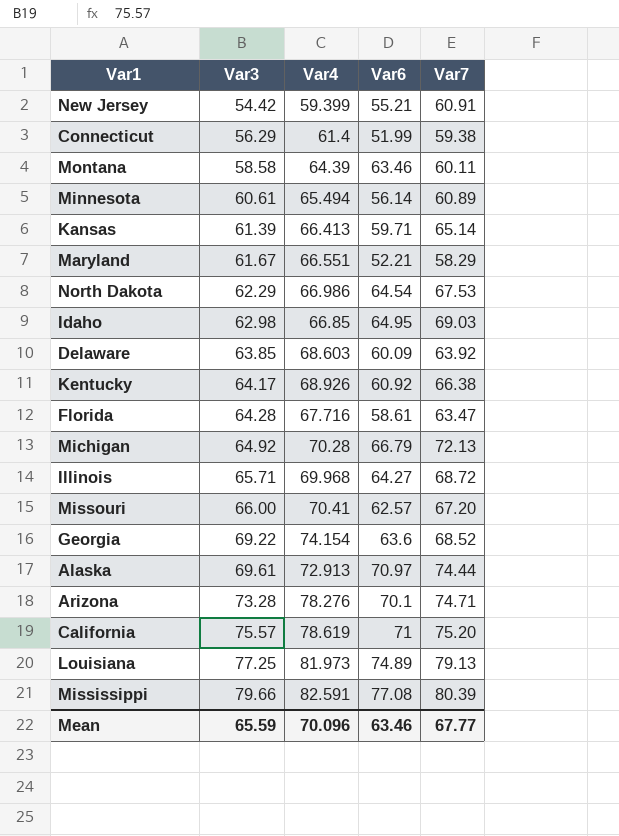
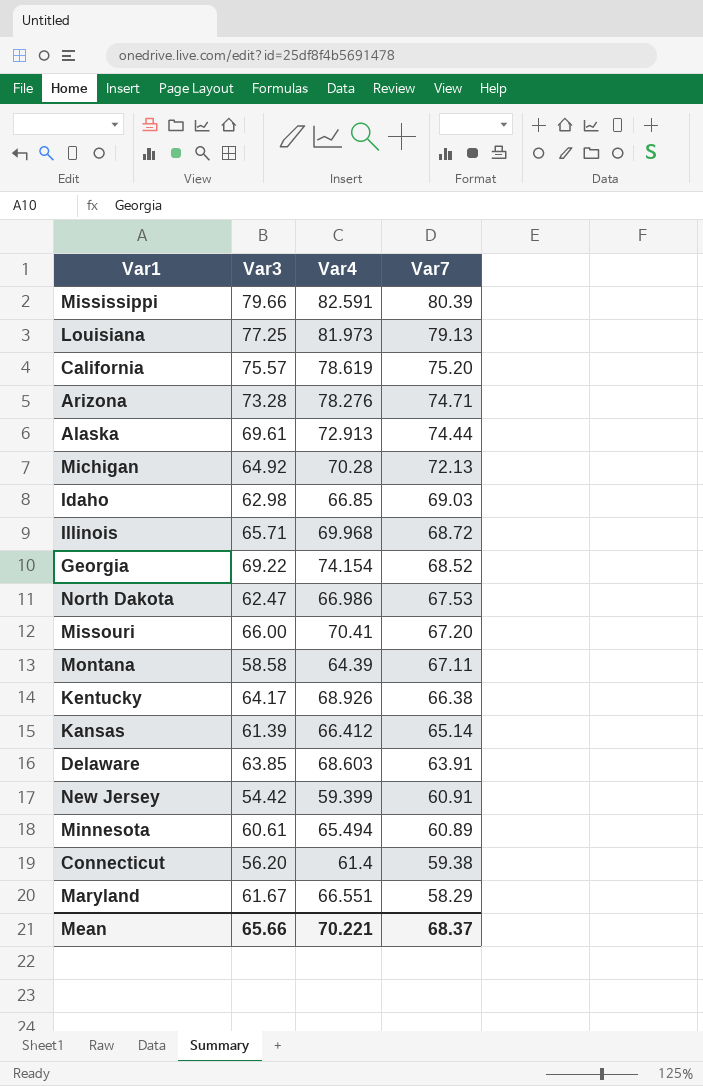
row order: Var3 ascending -> Var7 descending
column Var6 | position: 4 -> none
row Florida: 64.28 | 67.716 | 58.61 | 63.47 -> none
North Dakota | Var3: 62.29 -> 62.47
Montana | Var7: 60.11 -> 67.11
Kansas | Var4: 66.413 -> 66.412
Delaware | Var7: 63.92 -> 63.91
Connecticut | Var3: 56.29 -> 56.20
Mean | Var3: 65.59 -> 65.66
Mean | Var4: 70.096 -> 70.221
Mean | Var7: 67.77 -> 68.37

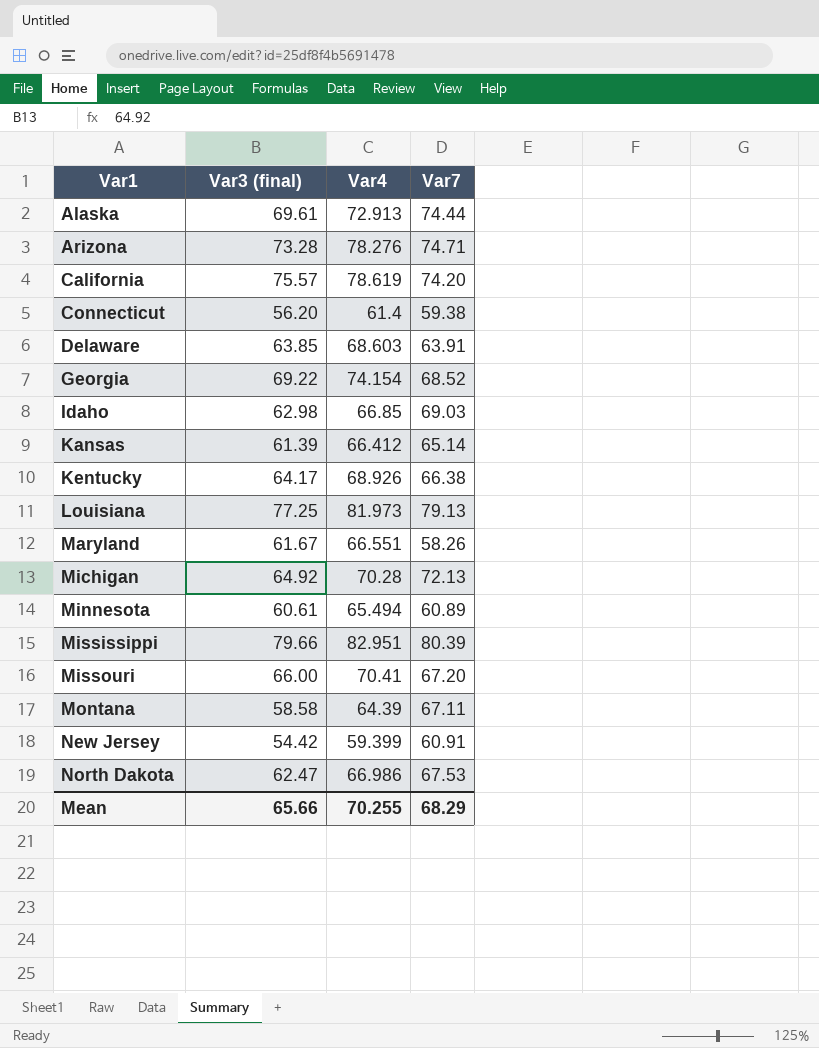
row order: Var7 descending -> Var1 ascending
column name: Var3 -> Var3 (final)
row Illinois: 65.71 | 69.968 | 68.72 -> none
California | Var7: 75.20 -> 74.20
Maryland | Var7: 58.29 -> 58.26
Mississippi | Var4: 82.591 -> 82.951
Mean | Var4: 70.221 -> 70.255
Mean | Var7: 68.37 -> 68.29

